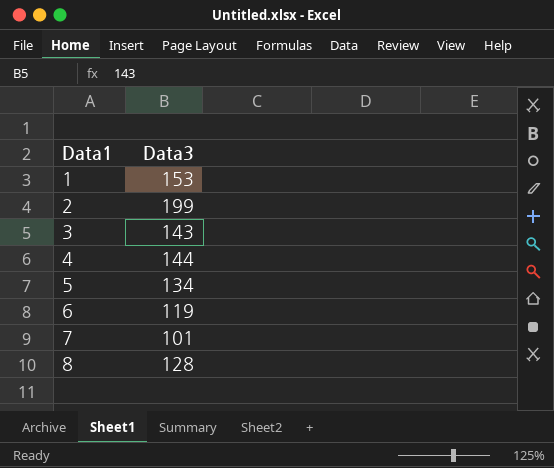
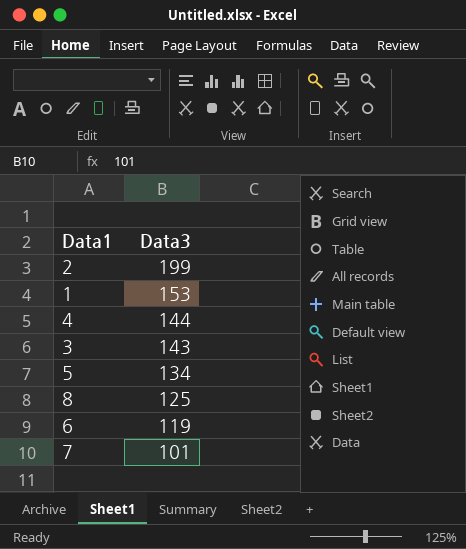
row order: Data1 ascending -> Data3 descending
8 | Data3: 128 -> 125

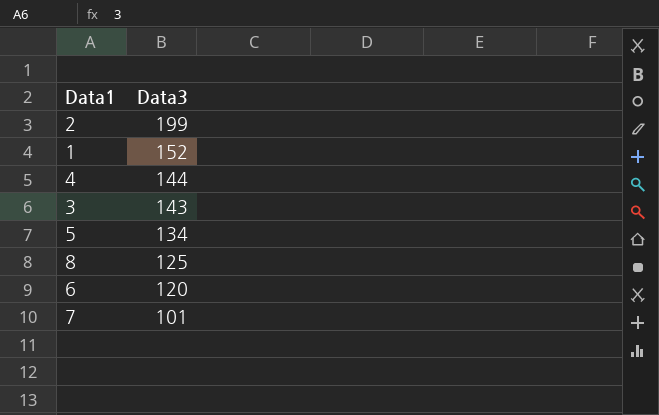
1 | Data3: 153 -> 152
6 | Data3: 119 -> 120

